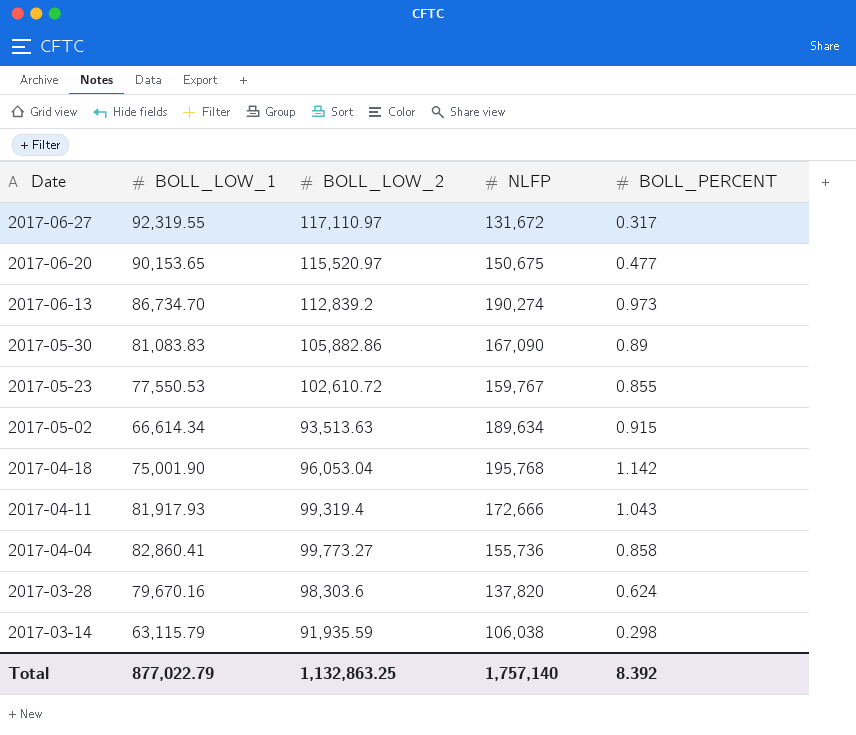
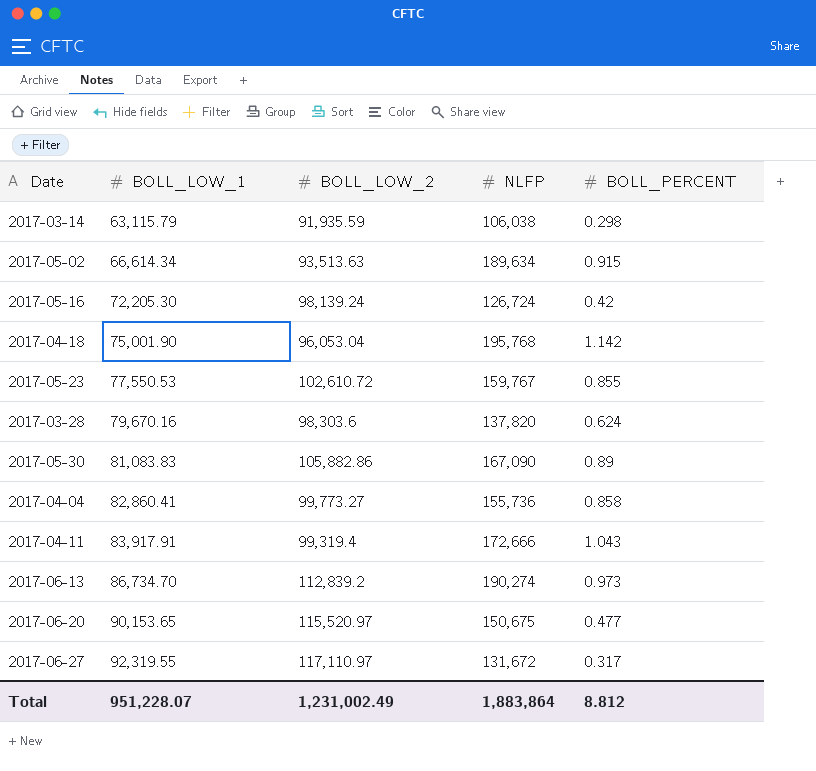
row order: Date descending -> BOLL_LOW_1 ascending
row 2017-05-16: none -> 72,205.30 | 98,139.24 | 126,724 | 0.42
2017-04-11 | BOLL_LOW_1: 81,917.93 -> 83,917.91
Total | BOLL_LOW_1: 877,022.79 -> 951,228.07
Total | BOLL_LOW_2: 1,132,863.25 -> 1,231,002.49
Total | NLFP: 1,757,140 -> 1,883,864
Total | BOLL_PERCENT: 8.392 -> 8.812

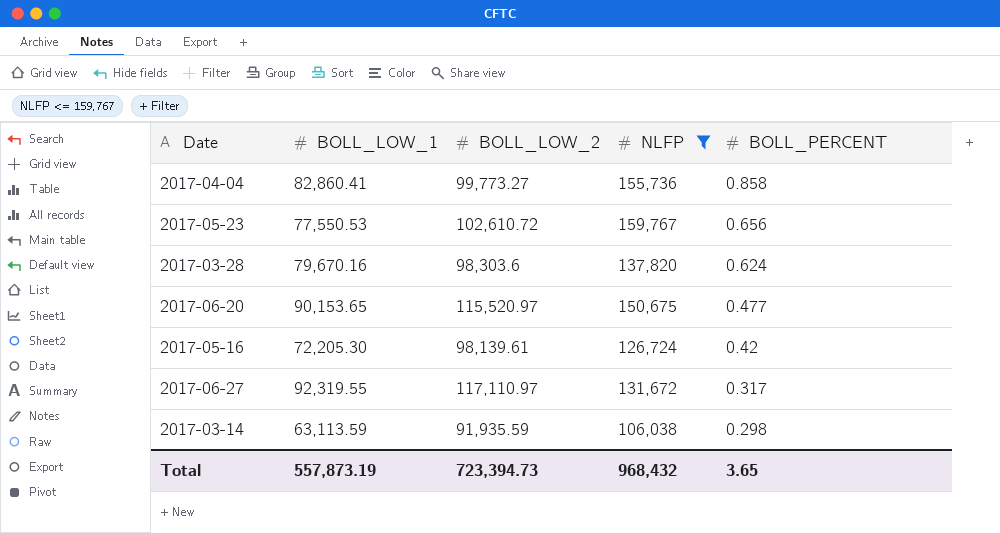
filter: none -> NLFP <= 159,767
row order: BOLL_LOW_1 ascending -> BOLL_PERCENT descending
2017-05-23 | BOLL_PERCENT: 0.855 -> 0.656
2017-05-16 | BOLL_LOW_2: 98,139.24 -> 98,139.61
2017-03-14 | BOLL_LOW_1: 63,115.79 -> 63,113.59
Total | BOLL_LOW_1: 951,228.07 -> 557,873.19
Total | BOLL_LOW_2: 1,231,002.49 -> 723,394.73
Total | NLFP: 1,883,864 -> 968,432
Total | BOLL_PERCENT: 8.812 -> 3.65

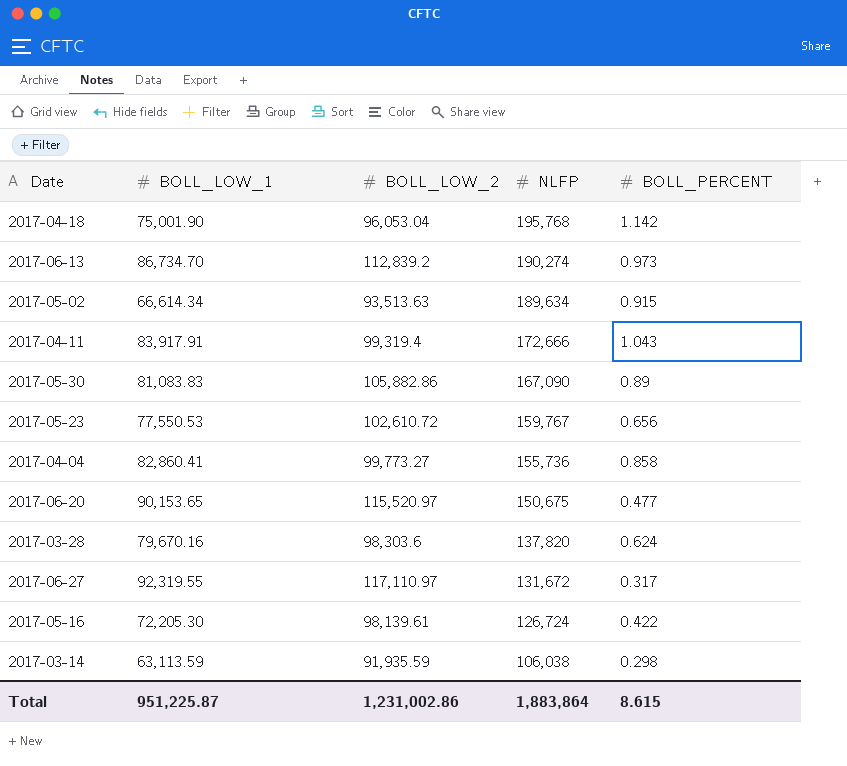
filter: NLFP <= 159,767 -> none
row order: BOLL_PERCENT descending -> NLFP descending
2017-05-16 | BOLL_PERCENT: 0.42 -> 0.422
Total | BOLL_LOW_1: 557,873.19 -> 951,225.87
Total | BOLL_LOW_2: 723,394.73 -> 1,231,002.86
Total | NLFP: 968,432 -> 1,883,864
Total | BOLL_PERCENT: 3.65 -> 8.615

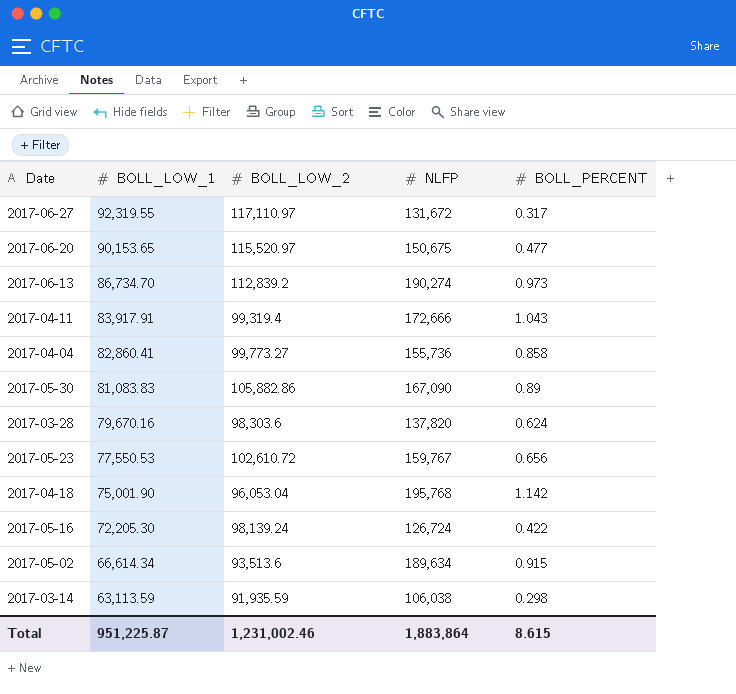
row order: NLFP descending -> BOLL_LOW_1 descending
2017-05-16 | BOLL_LOW_2: 98,139.61 -> 98,139.24
2017-05-02 | BOLL_LOW_2: 93,513.63 -> 93,513.6
Total | BOLL_LOW_2: 1,231,002.86 -> 1,231,002.46

